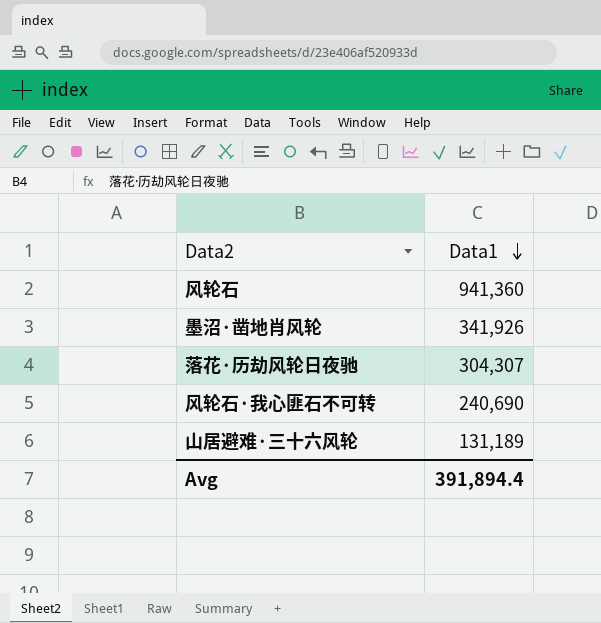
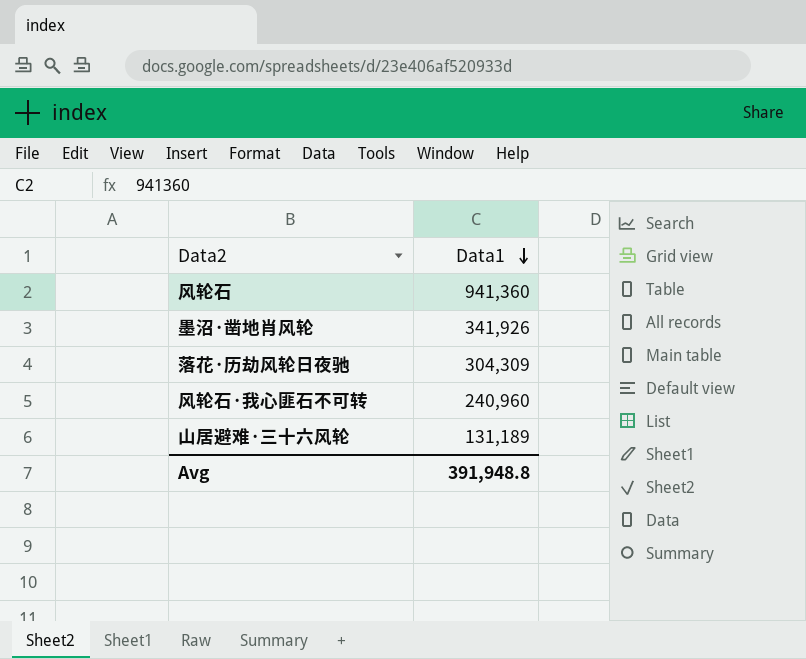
落花·历劫风轮日夜驰 | Data1: 304,307 -> 304,309
风轮石·我心匪石不可转 | Data1: 240,690 -> 240,960
Avg | Data1: 391,894.4 -> 391,948.8

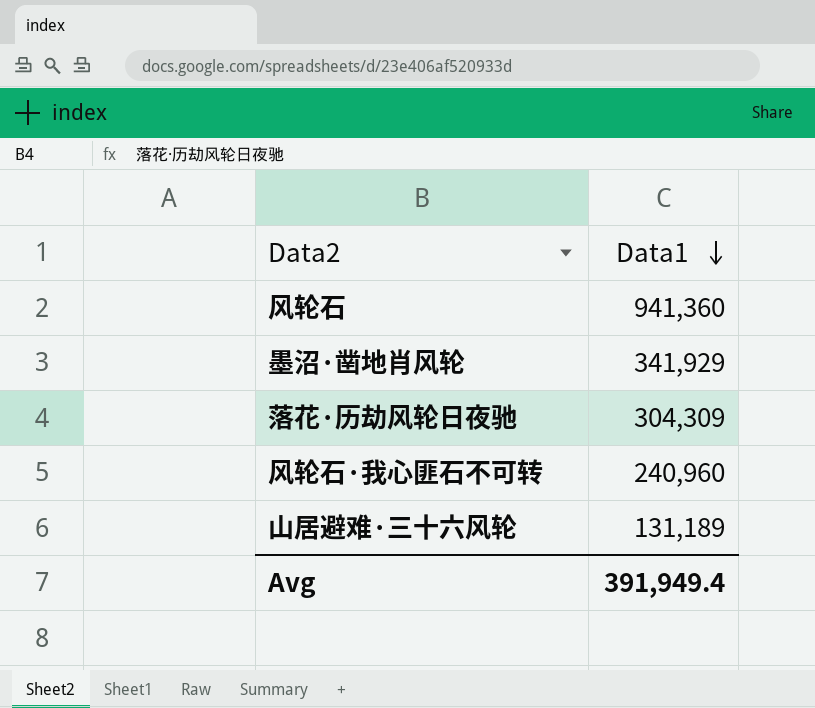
墨沼·凿地肖风轮 | Data1: 341,926 -> 341,929
Avg | Data1: 391,948.8 -> 391,949.4

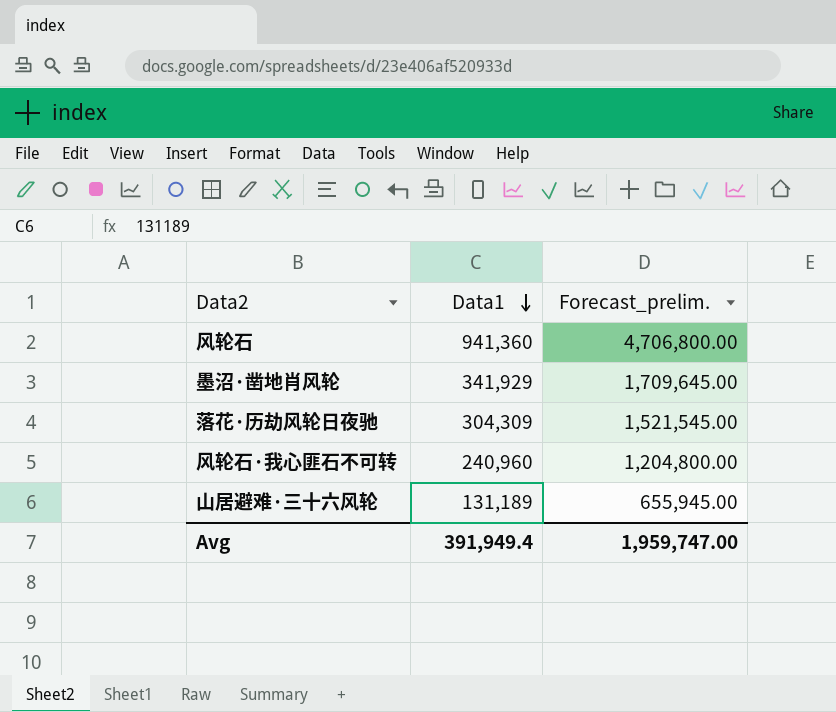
column Forecast_prelim. | formula: none -> [Data1] * 5

